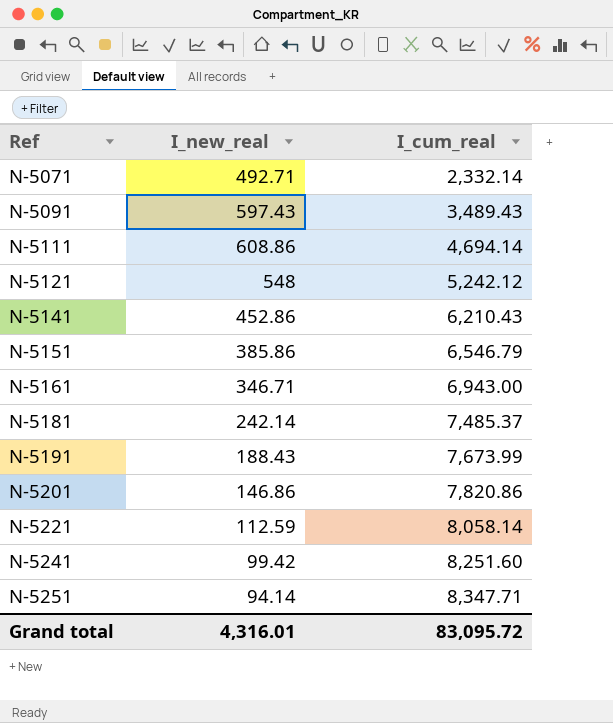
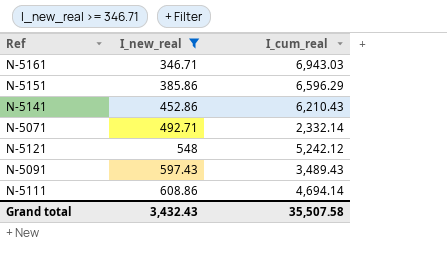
filter: none -> I_new_real >= 346.71
row order: Ref ascending -> I_new_real ascending
N-5161 | I_cum_real: 6,943.00 -> 6,943.03
N-5151 | I_cum_real: 6,546.79 -> 6,596.29
Grand total | I_new_real: 4,316.01 -> 3,432.43
Grand total | I_cum_real: 83,095.72 -> 35,507.58

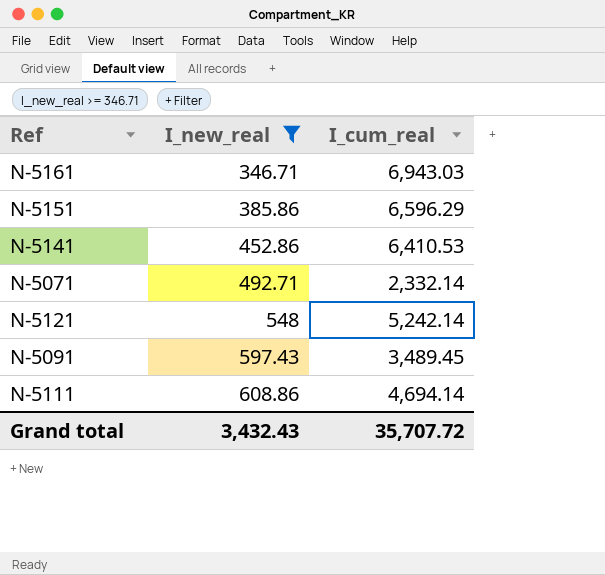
N-5141 | I_cum_real: 6,210.43 -> 6,410.53
N-5121 | I_cum_real: 5,242.12 -> 5,242.14
N-5091 | I_cum_real: 3,489.43 -> 3,489.45
Grand total | I_cum_real: 35,507.58 -> 35,707.72

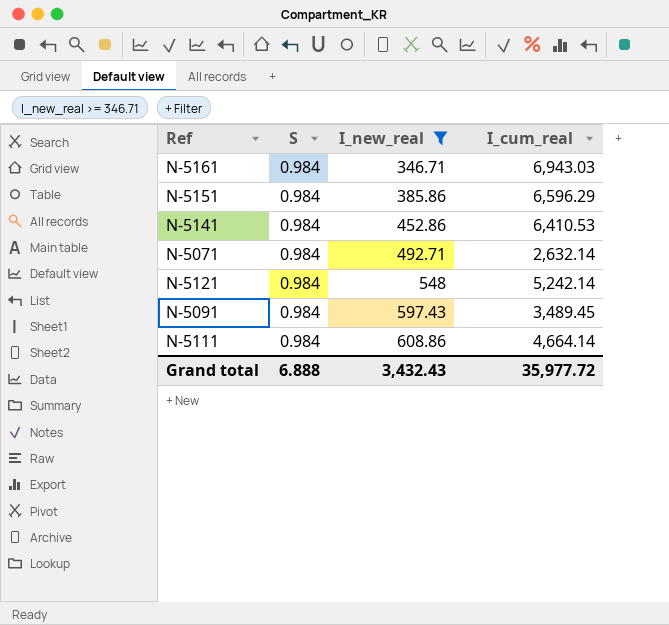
column S | position: none -> 2
N-5071 | I_cum_real: 2,332.14 -> 2,632.14
N-5111 | I_cum_real: 4,694.14 -> 4,664.14
Grand total | I_cum_real: 35,707.72 -> 35,977.72

